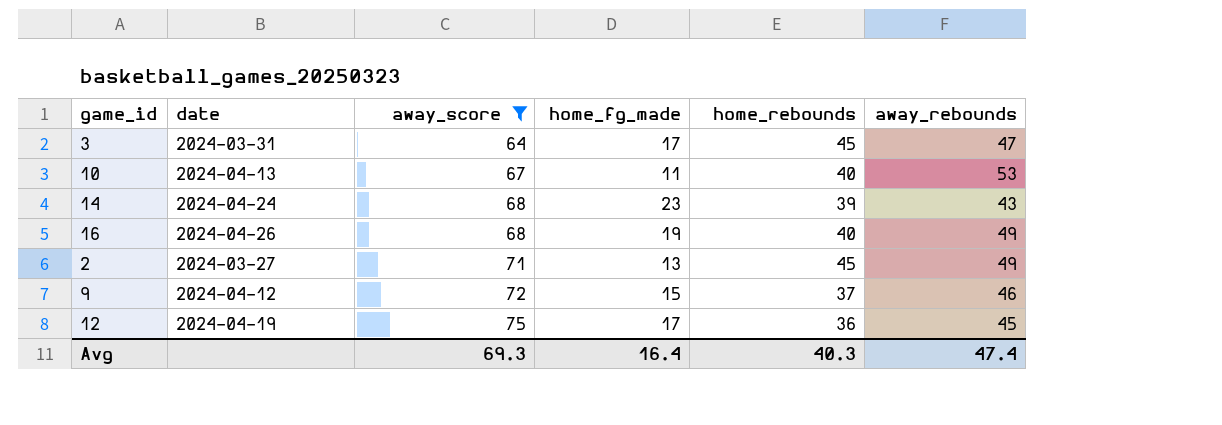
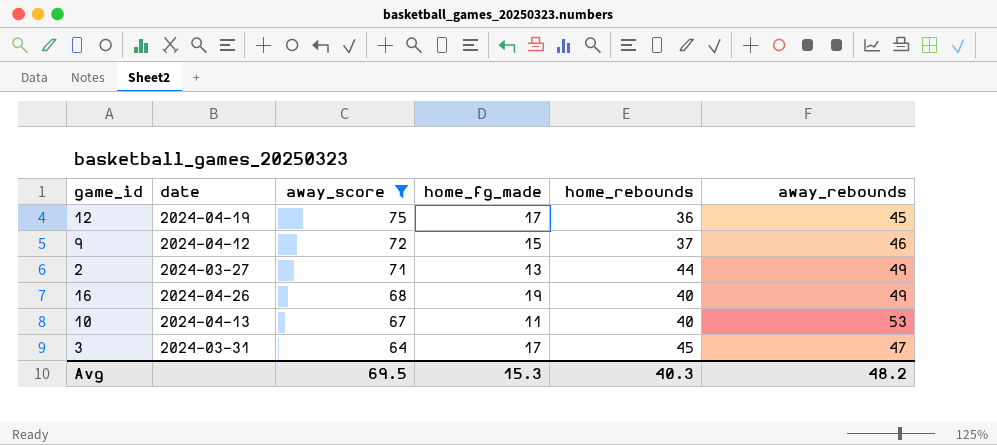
row order: away_score ascending -> away_score descending
row 14: 2024-04-24 | 68 | 23 | 39 | 43 -> none
2 | home_rebounds: 45 -> 44
Avg | away_score: 69.3 -> 69.5
Avg | home_fg_made: 16.4 -> 15.3
Avg | away_rebounds: 47.4 -> 48.2

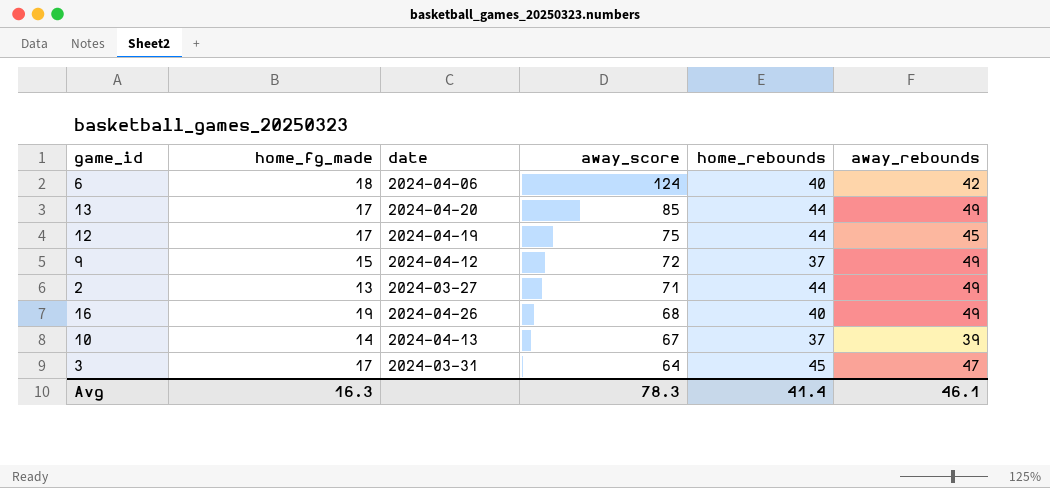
filter: away_score <= 75 -> none
column home_fg_made | position: 4 -> 2
12 | home_rebounds: 36 -> 44
9 | away_rebounds: 46 -> 49
10 | home_fg_made: 11 -> 14
10 | home_rebounds: 40 -> 37
10 | away_rebounds: 53 -> 39
Avg | home_fg_made: 15.3 -> 16.3
Avg | away_score: 69.5 -> 78.3
Avg | home_rebounds: 40.3 -> 41.4
Avg | away_rebounds: 48.2 -> 46.1

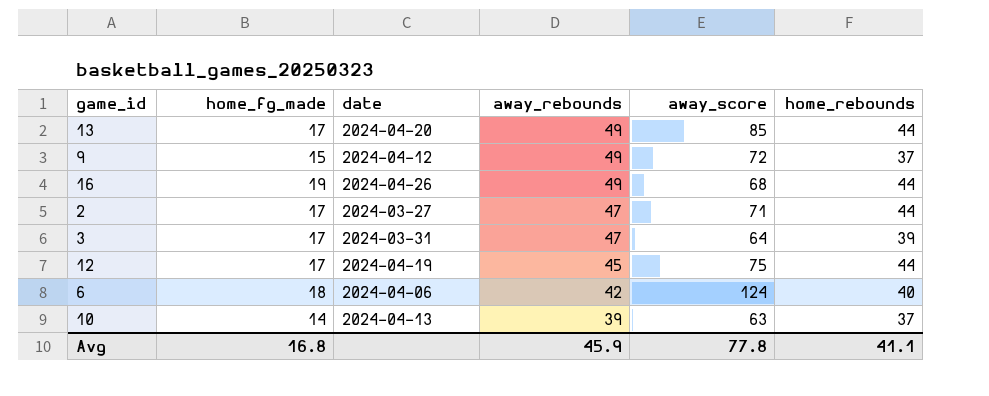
row order: away_score descending -> away_rebounds descending
column away_rebounds | position: 6 -> 4
16 | home_rebounds: 40 -> 44
2 | home_fg_made: 13 -> 17
2 | away_rebounds: 49 -> 47
3 | home_rebounds: 45 -> 39
10 | away_score: 67 -> 63
Avg | home_fg_made: 16.3 -> 16.8
Avg | away_rebounds: 46.1 -> 45.9
Avg | away_score: 78.3 -> 77.8
Avg | home_rebounds: 41.4 -> 41.1

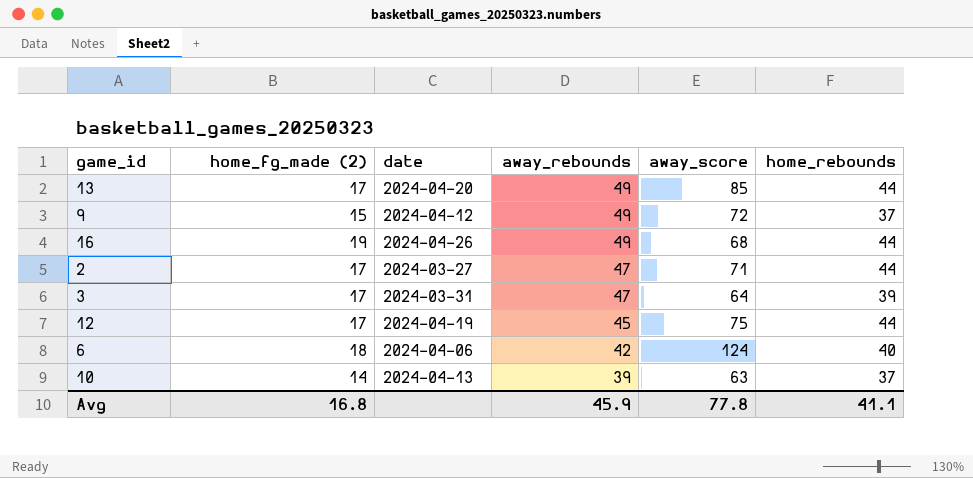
column name: home_fg_made -> home_fg_made (2)

